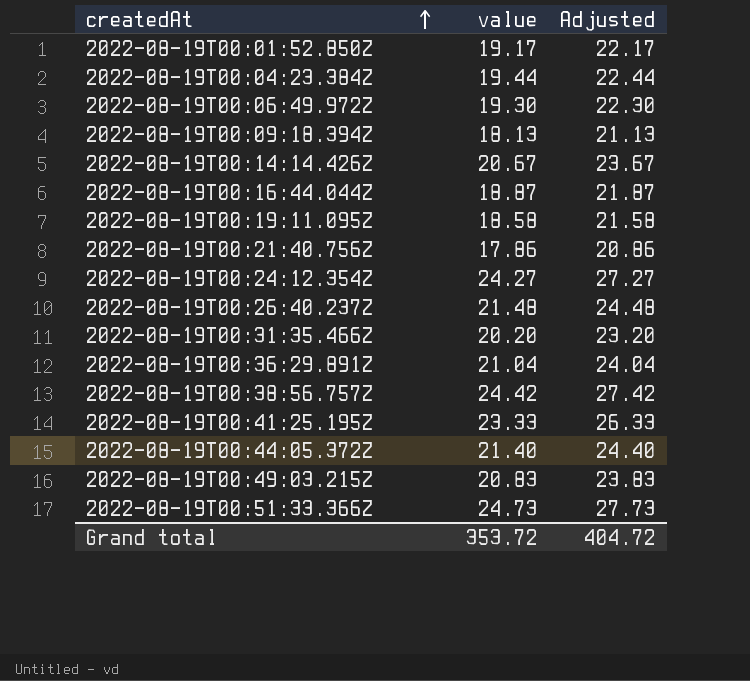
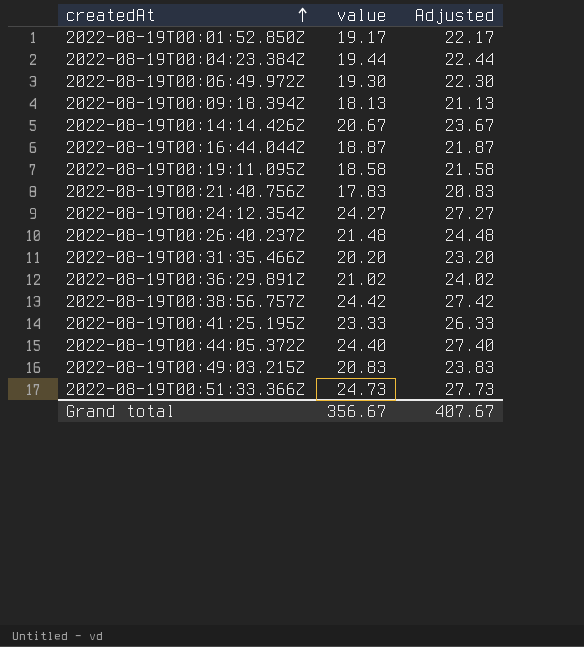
2022-08-19T00:21:40.756Z | value: 17.86 -> 17.83
2022-08-19T00:21:40.756Z | Adjusted: 20.86 -> 20.83
2022-08-19T00:36:29.891Z | value: 21.04 -> 21.02
2022-08-19T00:36:29.891Z | Adjusted: 24.04 -> 24.02
2022-08-19T00:44:05.372Z | value: 21.40 -> 24.40
2022-08-19T00:44:05.372Z | Adjusted: 24.40 -> 27.40
Grand total | value: 353.72 -> 356.67
Grand total | Adjusted: 404.72 -> 407.67

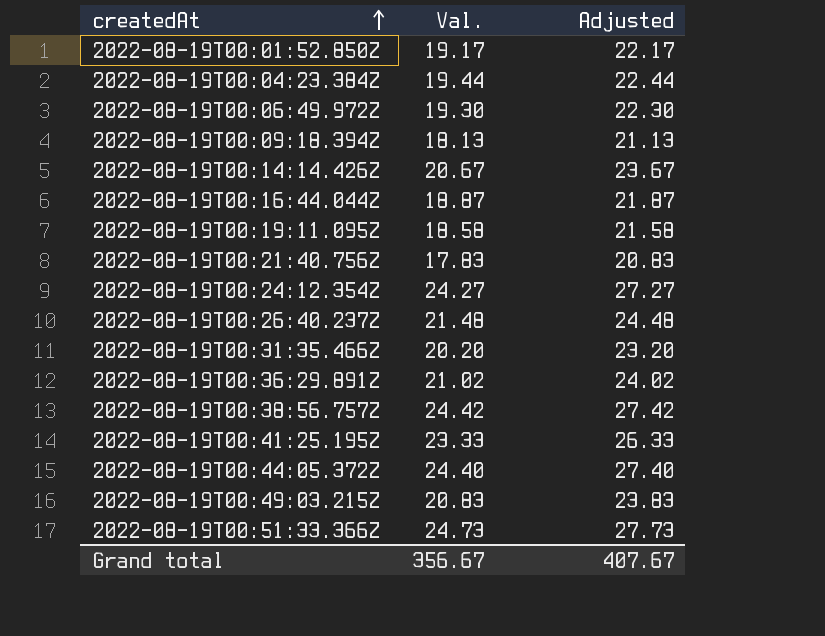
column name: value -> Val.

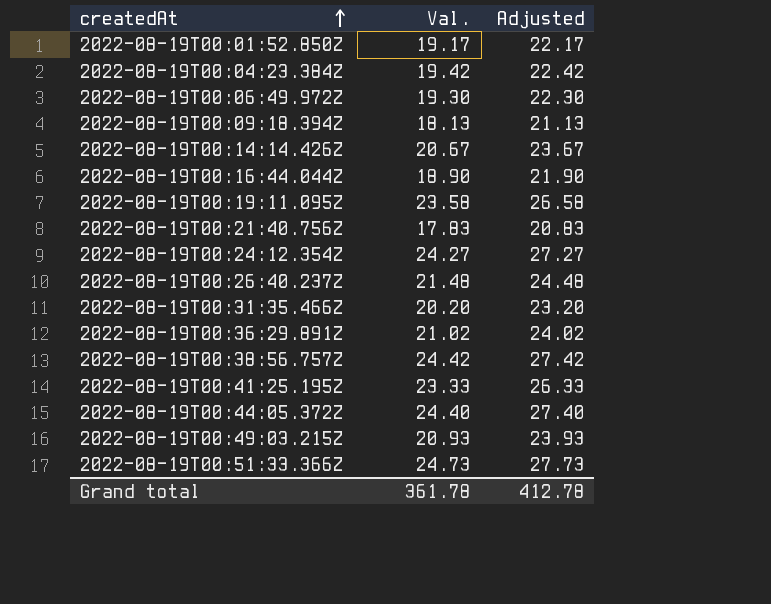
2022-08-19T00:04:23.384Z | Val.: 19.44 -> 19.42
2022-08-19T00:04:23.384Z | Adjusted: 22.44 -> 22.42
2022-08-19T00:16:44.044Z | Val.: 18.87 -> 18.90
2022-08-19T00:16:44.044Z | Adjusted: 21.87 -> 21.90
2022-08-19T00:19:11.095Z | Val.: 18.58 -> 23.58
2022-08-19T00:19:11.095Z | Adjusted: 21.58 -> 26.58
2022-08-19T00:49:03.215Z | Val.: 20.83 -> 20.93
2022-08-19T00:49:03.215Z | Adjusted: 23.83 -> 23.93
Grand total | Val.: 356.67 -> 361.78
Grand total | Adjusted: 407.67 -> 412.78

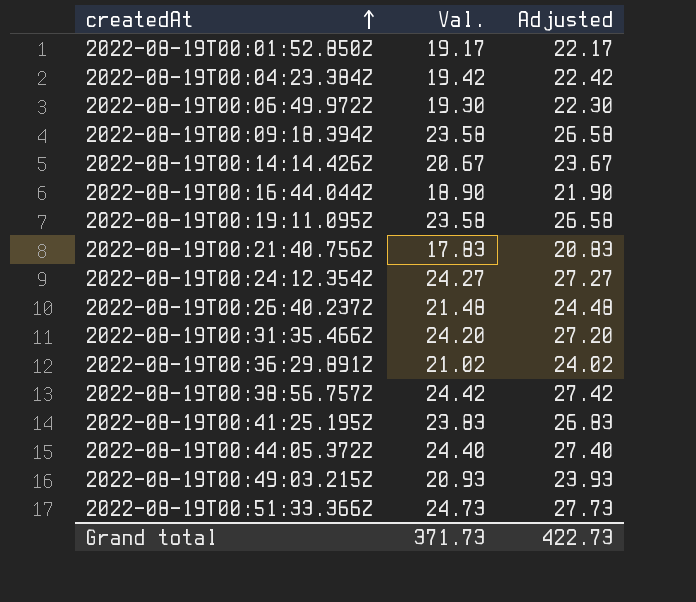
2022-08-19T00:09:18.394Z | Val.: 18.13 -> 23.58
2022-08-19T00:09:18.394Z | Adjusted: 21.13 -> 26.58
2022-08-19T00:31:35.466Z | Val.: 20.20 -> 24.20
2022-08-19T00:31:35.466Z | Adjusted: 23.20 -> 27.20
2022-08-19T00:41:25.195Z | Val.: 23.33 -> 23.83
2022-08-19T00:41:25.195Z | Adjusted: 26.33 -> 26.83
Grand total | Val.: 361.78 -> 371.73
Grand total | Adjusted: 412.78 -> 422.73

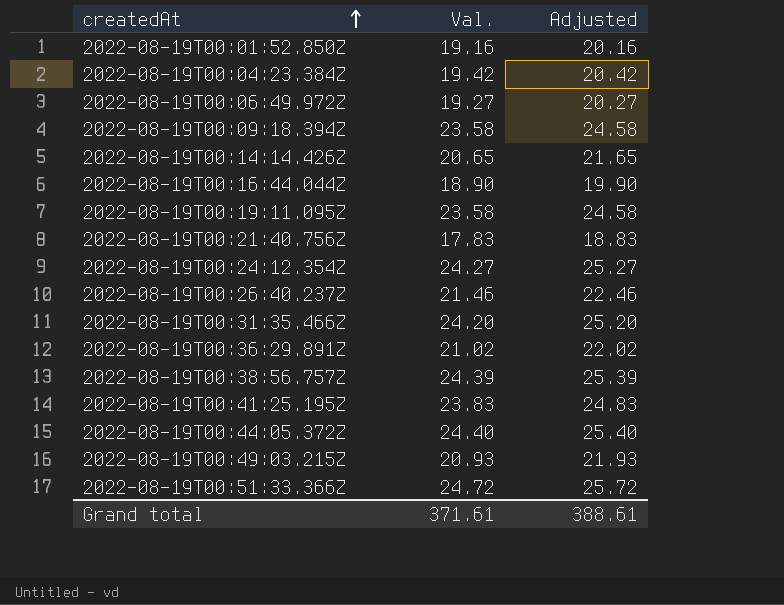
column Adjusted | formula: [Val.] + 3 -> [Val.] + 1
2022-08-19T00:01:52.850Z | Val.: 19.17 -> 19.16
2022-08-19T00:06:49.972Z | Val.: 19.30 -> 19.27
2022-08-19T00:14:14.426Z | Val.: 20.67 -> 20.65
2022-08-19T00:26:40.237Z | Val.: 21.48 -> 21.46
2022-08-19T00:38:56.757Z | Val.: 24.42 -> 24.39
2022-08-19T00:51:33.366Z | Val.: 24.73 -> 24.72
Grand total | Val.: 371.73 -> 371.61
Grand total | Adjusted: 422.73 -> 388.61

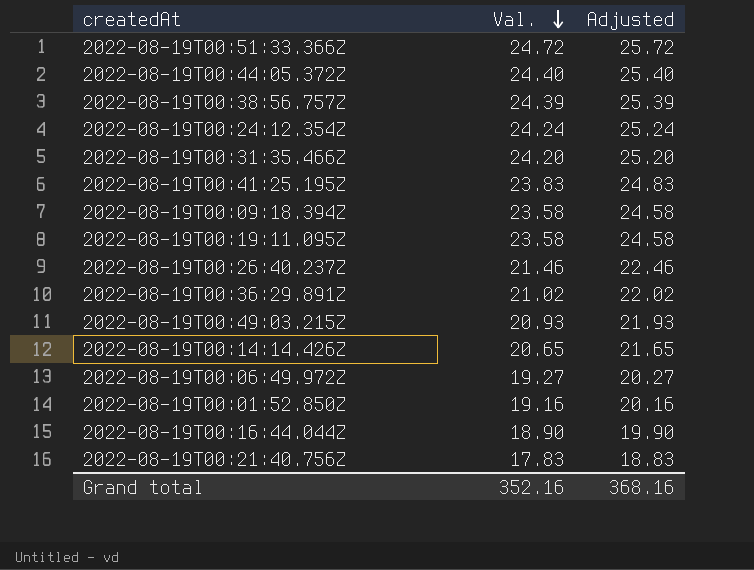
row order: createdAt ascending -> Val. descending
row 2022-08-19T00:04:23.384Z: 19.42 | 20.42 -> none
2022-08-19T00:24:12.354Z | Val.: 24.27 -> 24.24
2022-08-19T00:24:12.354Z | Adjusted: 25.27 -> 25.24
Grand total | Val.: 371.61 -> 352.16
Grand total | Adjusted: 388.61 -> 368.16

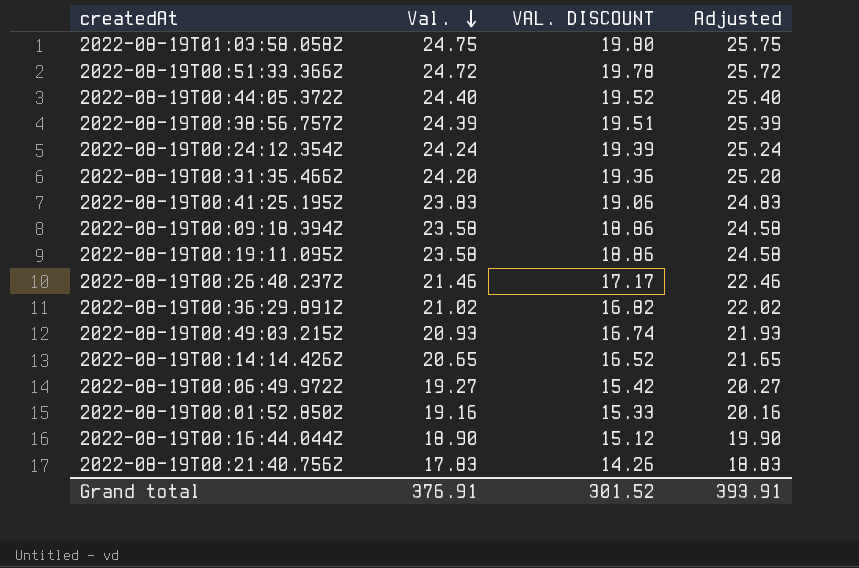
column VAL. DISCOUNT | formula: none -> [Val.] * 0.8
row 2022-08-19T01:03:58.058Z: none -> 24.75 | 19.80 | 25.75
Grand total | Val.: 352.16 -> 376.91
Grand total | Adjusted: 368.16 -> 393.91

